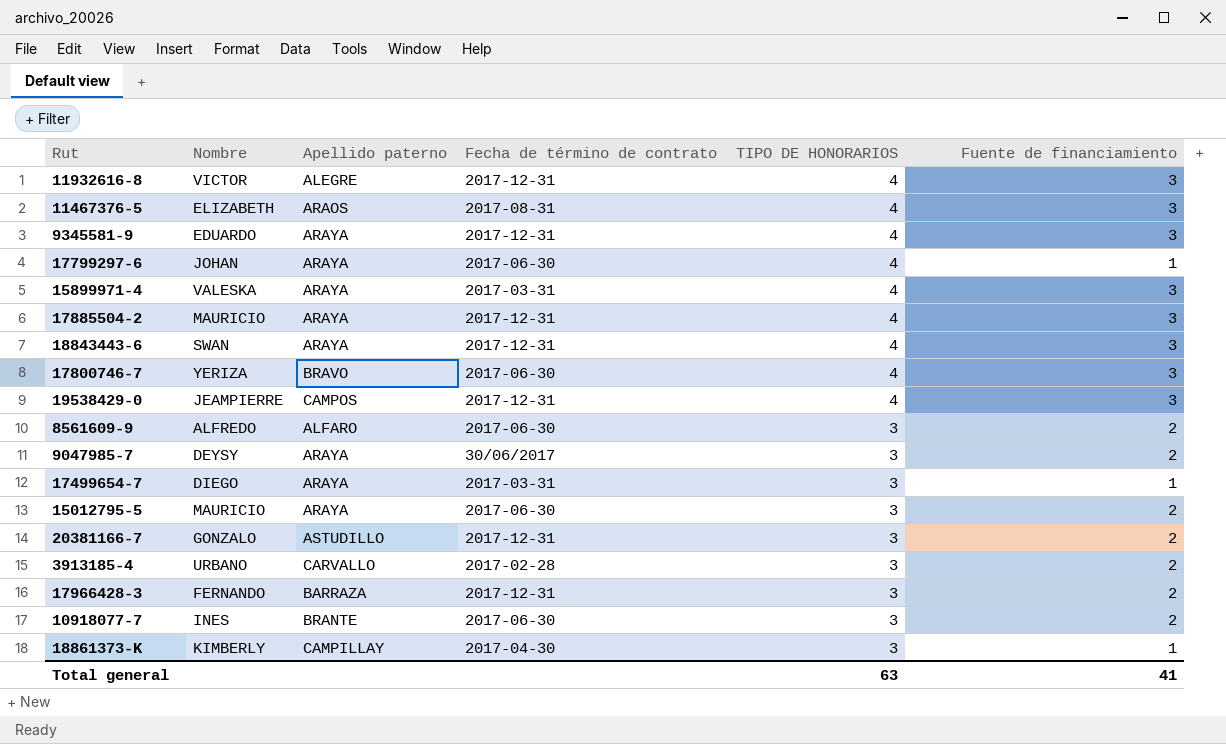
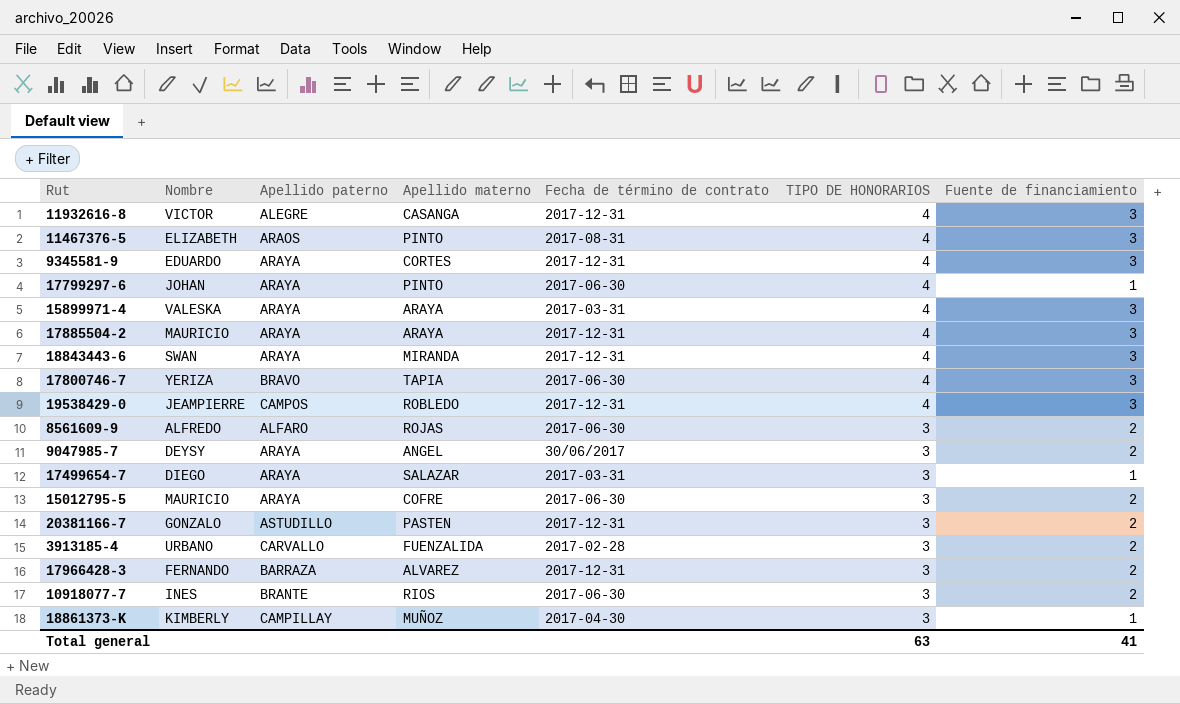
column Apellido materno | position: none -> 4

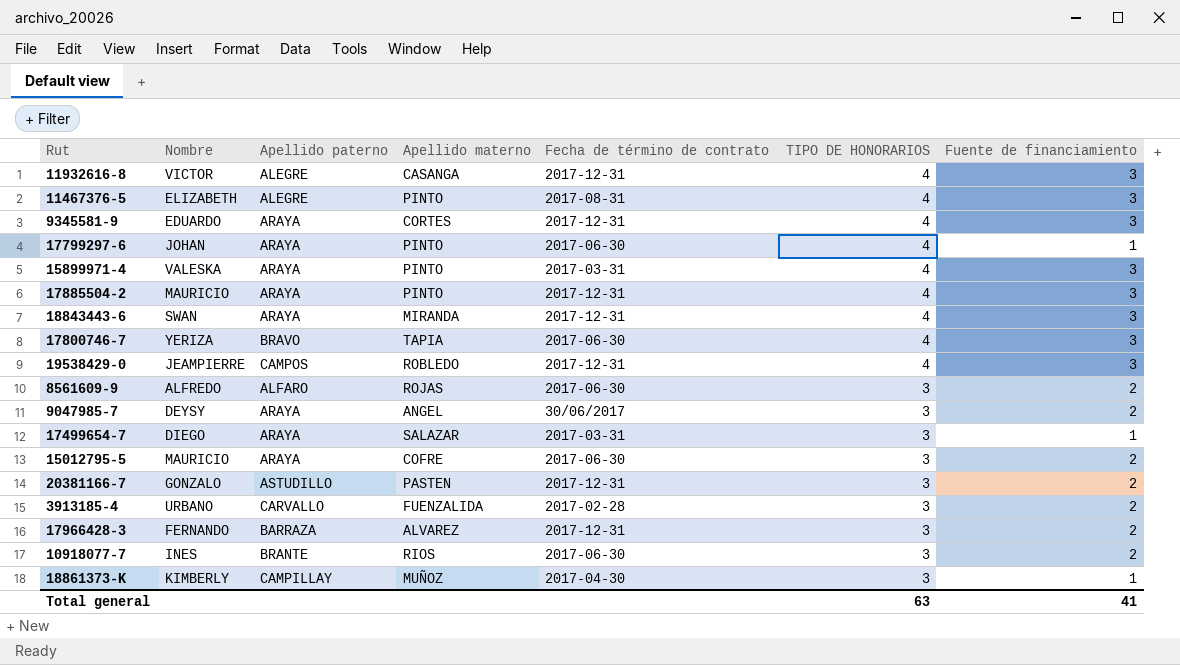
11467376-5 | Apellido paterno: ARAOS -> ALEGRE
15899971-4 | Apellido materno: ARAYA -> PINTO
17885504-2 | Apellido materno: ARAYA -> PINTO

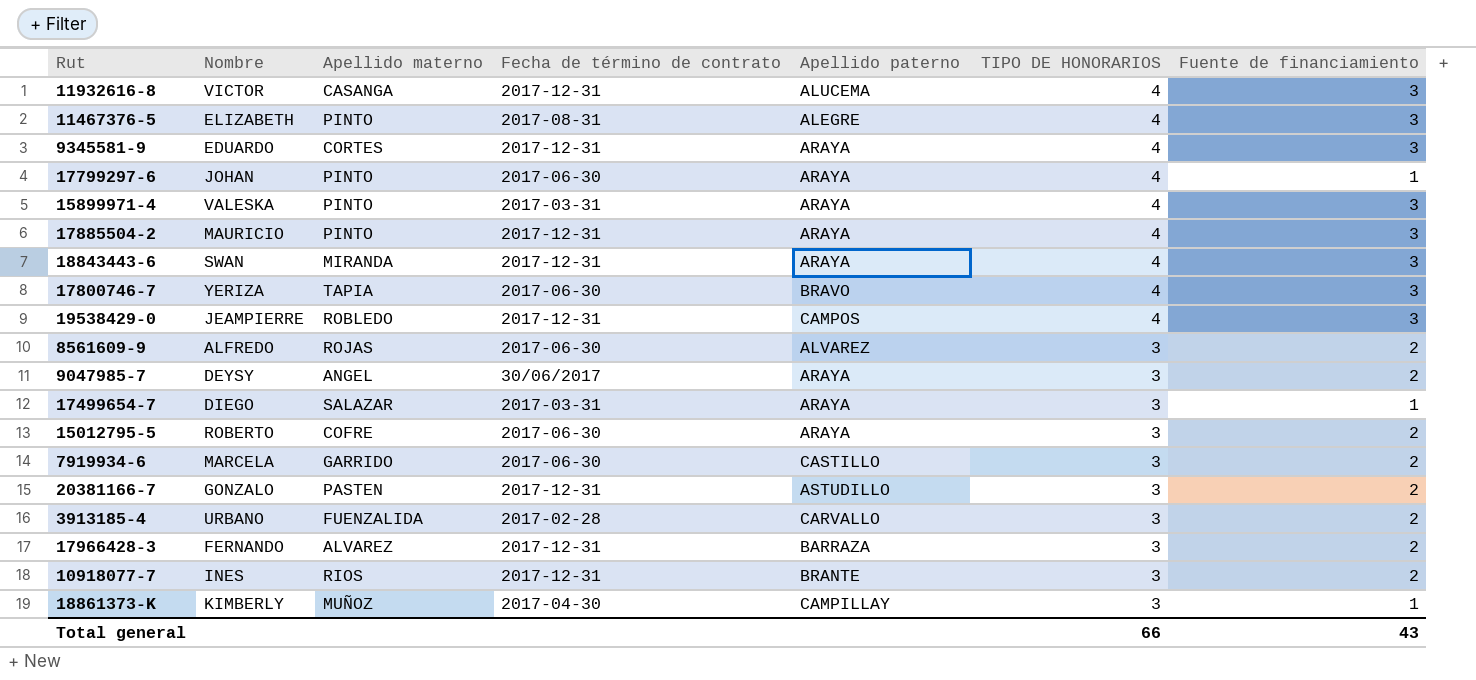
column Apellido paterno | position: 3 -> 5
11932616-8 | Apellido paterno: ALEGRE -> ALUCEMA
8561609-9 | Apellido paterno: ALFARO -> ALVAREZ
15012795-5 | Nombre: MAURICIO -> ROBERTO
row 7919934-6: none -> MARCELA | GARRIDO | 2017-06-30 | CASTILLO | 3 | 2
10918077-7 | Fecha de término de contrato: 2017-06-30 -> 2017-12-31
Total general | TIPO DE HONORARIOS: 63 -> 66
Total general | Fuente de financiamiento: 41 -> 43

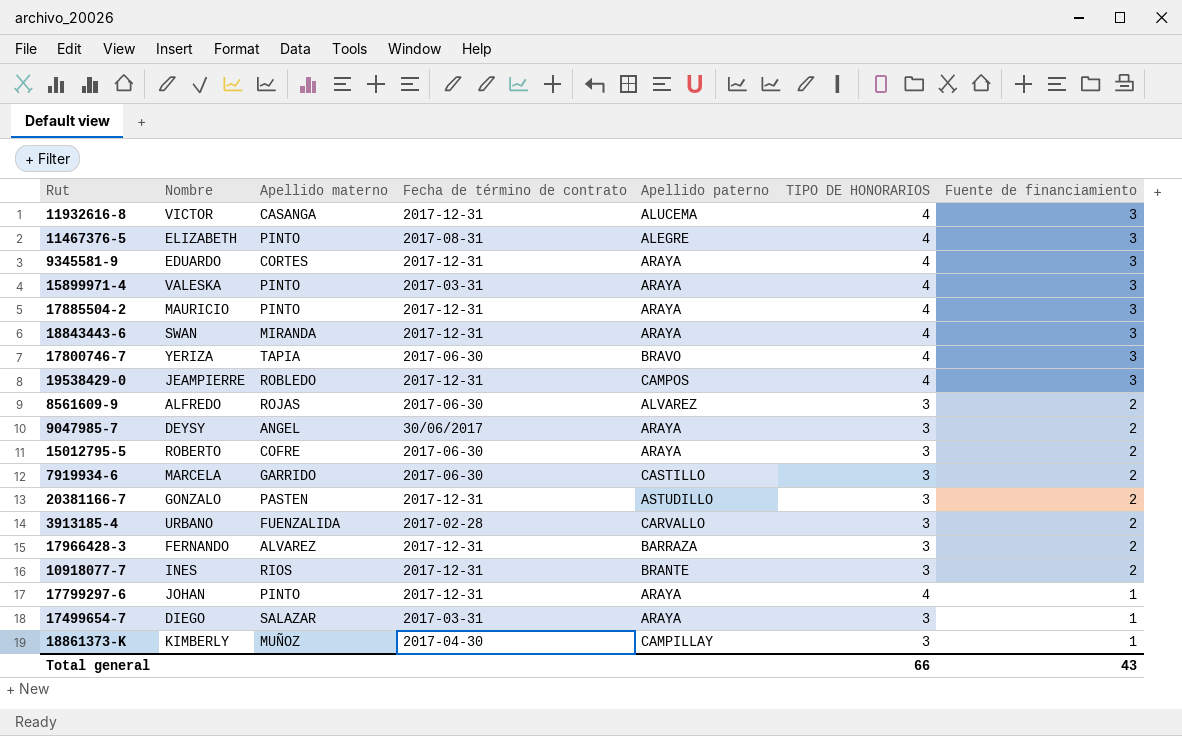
row order: TIPO DE HONORARIOS descending -> Fuente de financiamiento descending
17799297-6 | Fecha de término de contrato: 2017-06-30 -> 2017-12-31

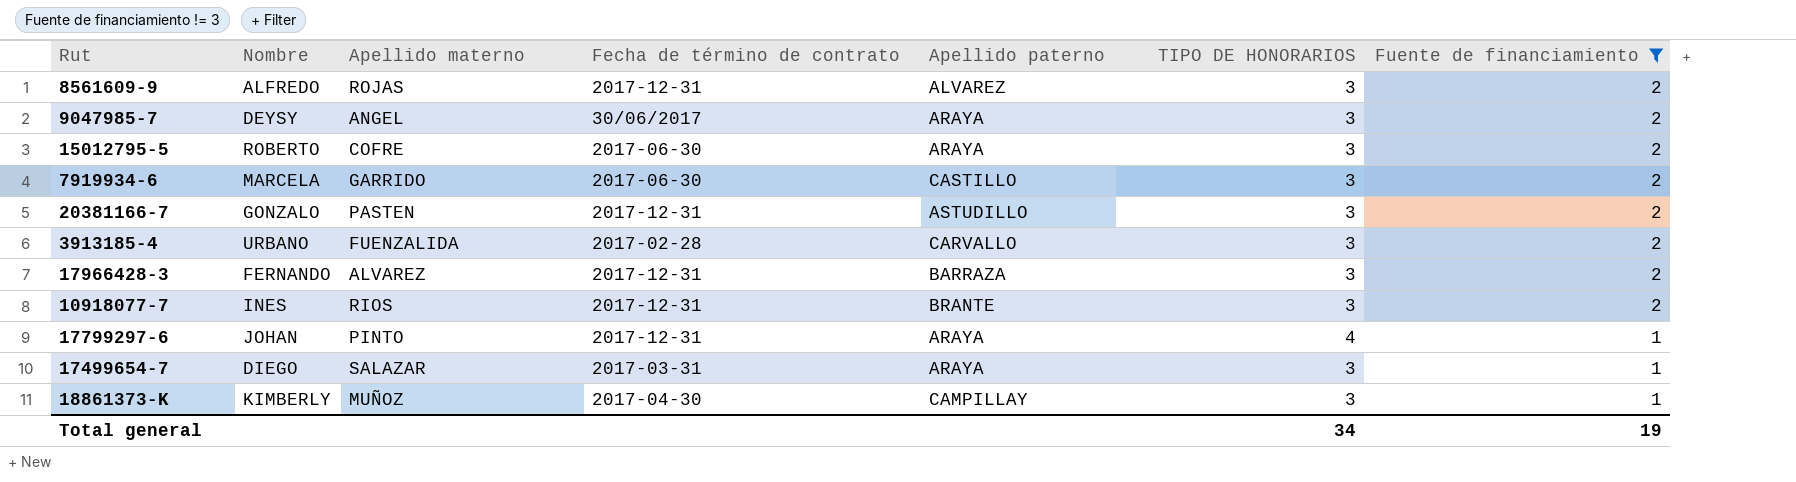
filter: none -> Fuente de financiamiento != 3
8561609-9 | Fecha de término de contrato: 2017-06-30 -> 2017-12-31
Total general | TIPO DE HONORARIOS: 66 -> 34
Total general | Fuente de financiamiento: 43 -> 19

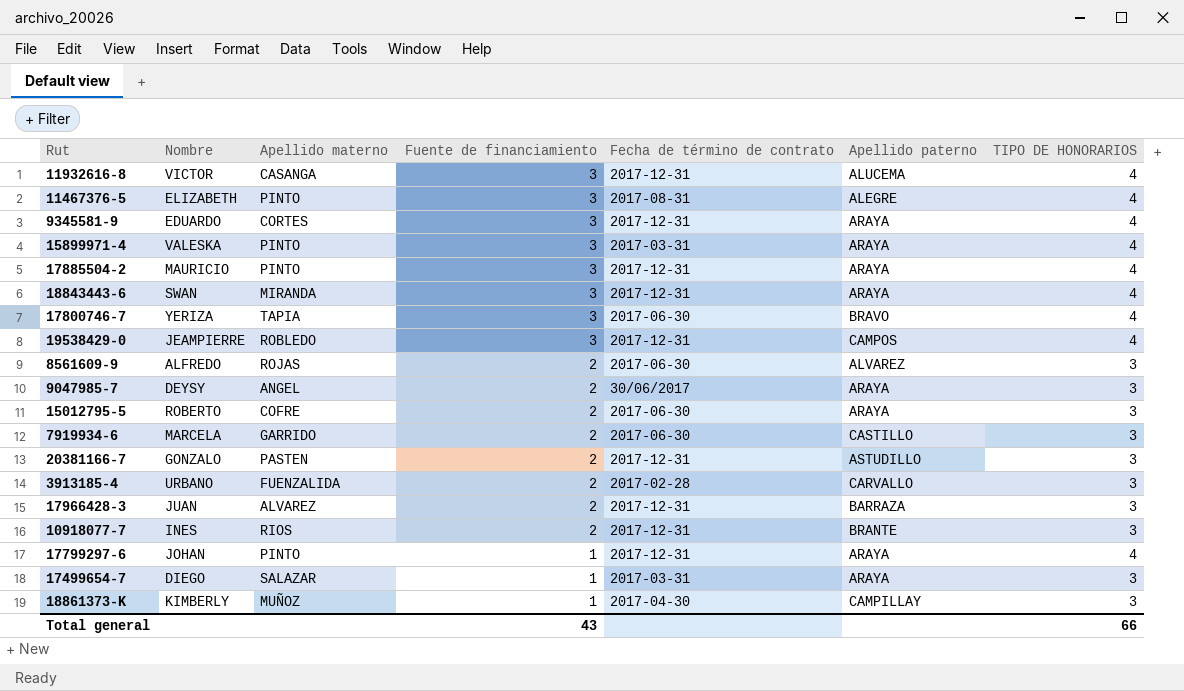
filter: Fuente de financiamiento != 3 -> none
column Fuente de financiamiento | position: 7 -> 4
8561609-9 | Fecha de término de contrato: 2017-12-31 -> 2017-06-30
17966428-3 | Nombre: FERNANDO -> JUAN
Total general | Fuente de financiamiento: 19 -> 43
Total general | TIPO DE HONORARIOS: 34 -> 66

